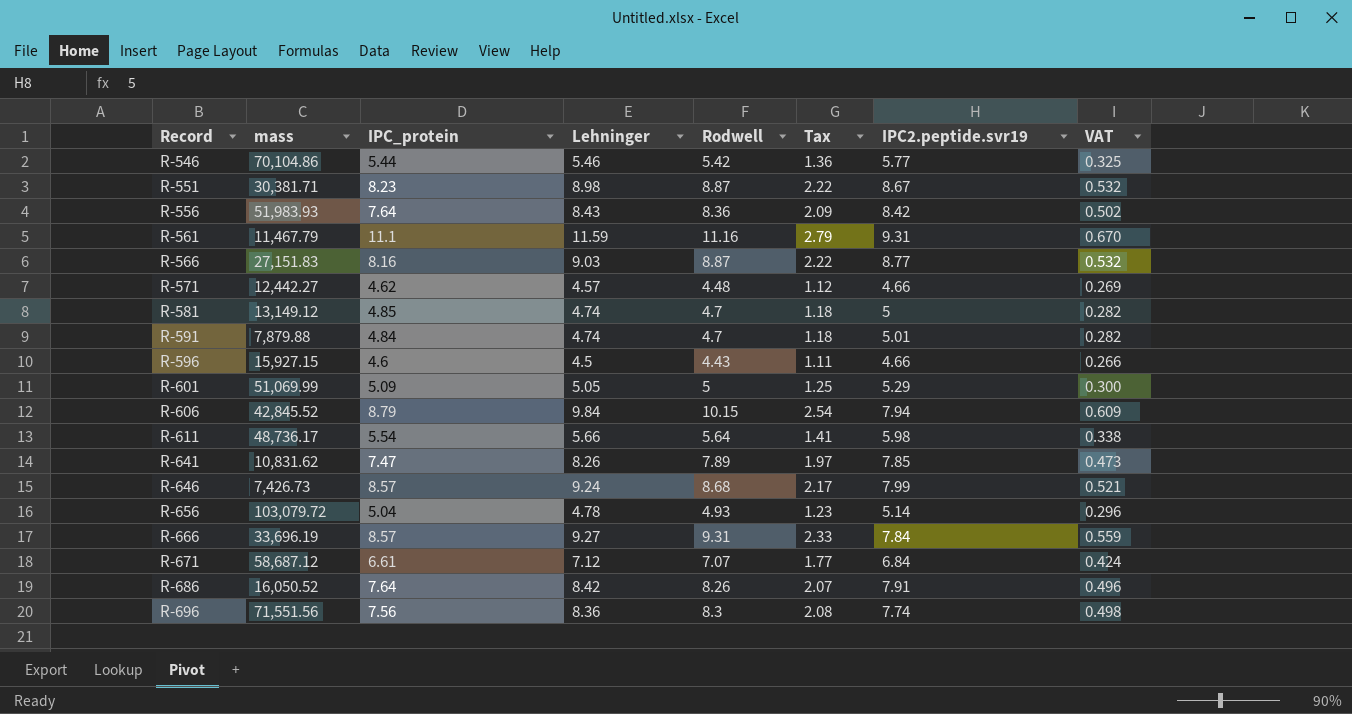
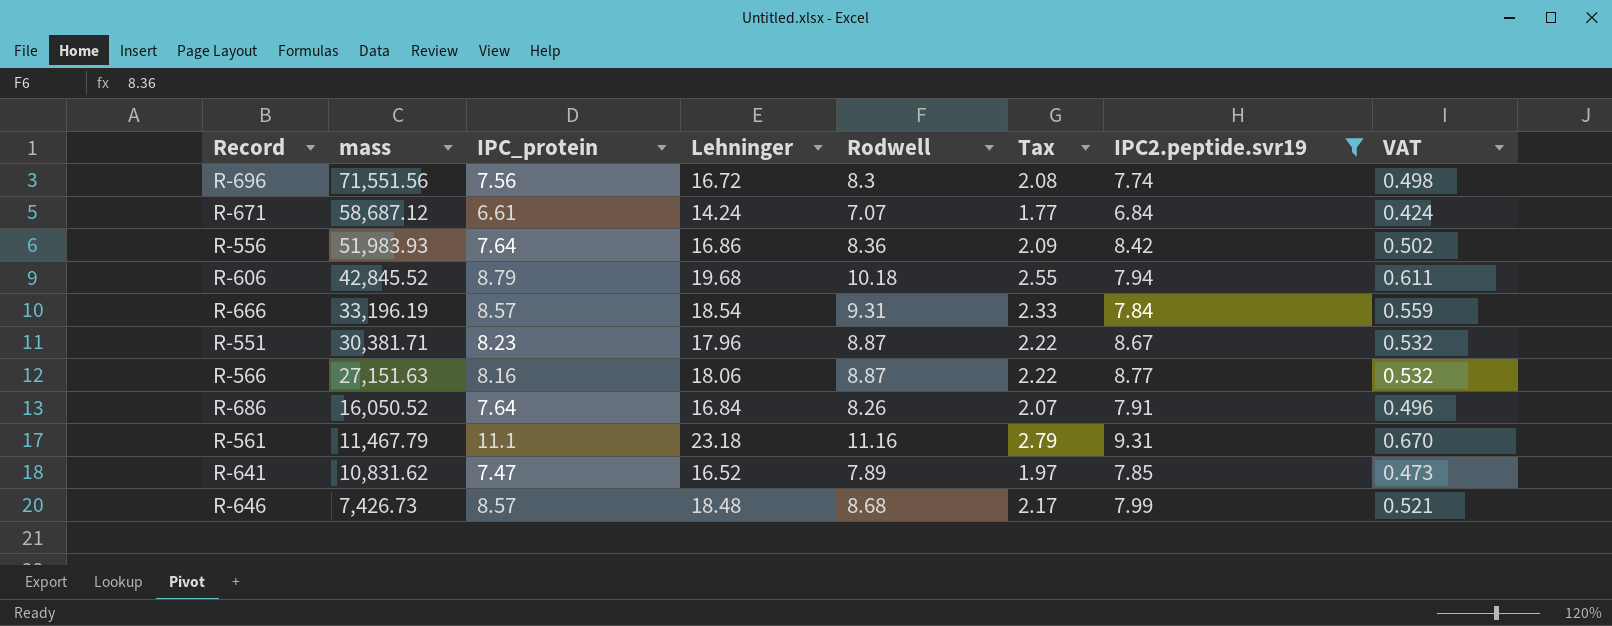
filter: none -> IPC2.peptide.svr19 >= 6.84
row order: Record ascending -> mass descending
R-696 | Lehninger: 8.36 -> 16.72
R-671 | Lehninger: 7.12 -> 14.24
R-556 | Lehninger: 8.43 -> 16.86
R-606 | Lehninger: 9.84 -> 19.68
R-606 | Rodwell: 10.15 -> 10.18
R-606 | Tax: 2.54 -> 2.55
R-606 | VAT: 0.609 -> 0.611
R-666 | mass: 33,696.19 -> 33,196.19
R-666 | Lehninger: 9.27 -> 18.54
R-551 | Lehninger: 8.98 -> 17.96
R-566 | mass: 27,151.83 -> 27,151.63
R-566 | Lehninger: 9.03 -> 18.06
R-686 | Lehninger: 8.42 -> 16.84
R-561 | Lehninger: 11.59 -> 23.18
R-641 | Lehninger: 8.26 -> 16.52
R-646 | Lehninger: 9.24 -> 18.48

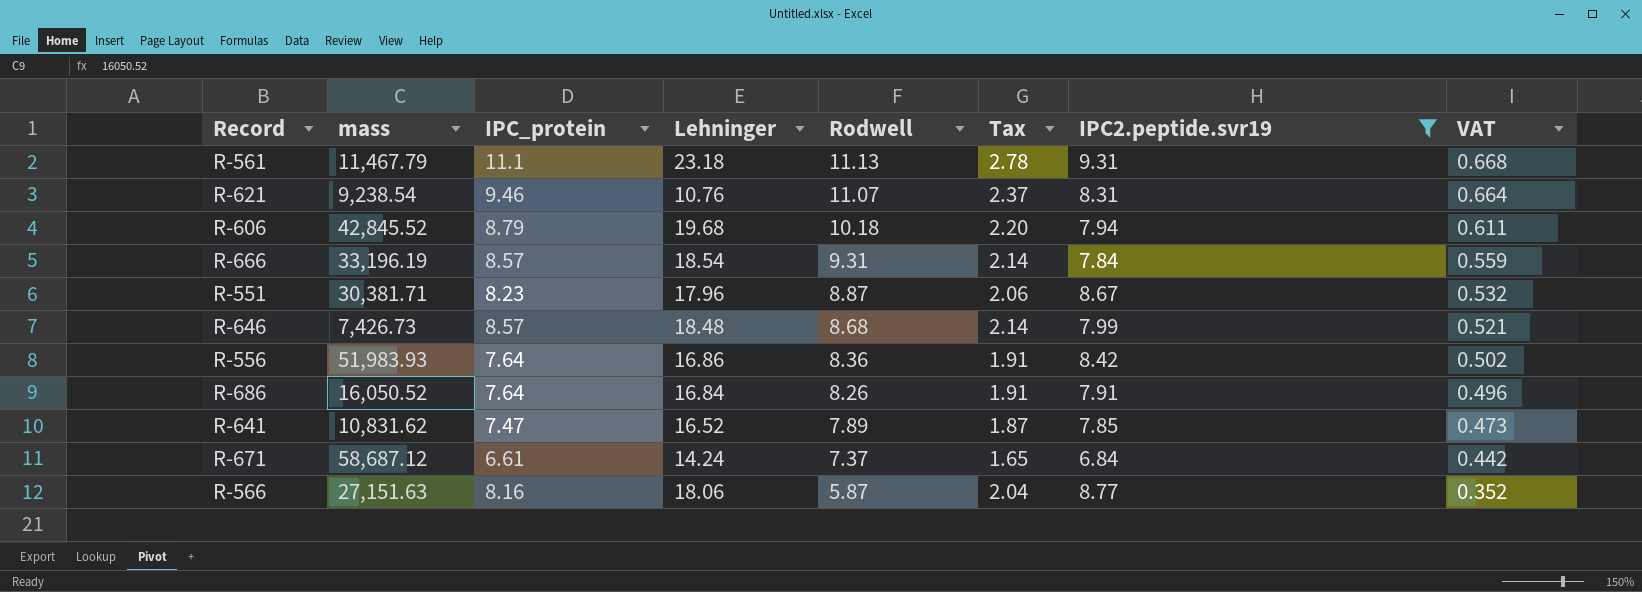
row order: mass descending -> Rodwell descending
column Tax | formula: [Rodwell] * 0.25 -> [IPC_protein] * 0.25
row R-696: 71,551.56 | 7.56 | 16.72 | 8.3 | 2.08 | 7.74 | 0.498 -> none
R-561 | Rodwell: 11.16 -> 11.13
R-561 | VAT: 0.670 -> 0.668
row R-621: none -> 9,238.54 | 9.46 | 10.76 | 11.07 | 2.37 | 8.31 | 0.664
R-671 | Rodwell: 7.07 -> 7.37
R-671 | VAT: 0.424 -> 0.442
R-566 | Rodwell: 8.87 -> 5.87
R-566 | VAT: 0.532 -> 0.352

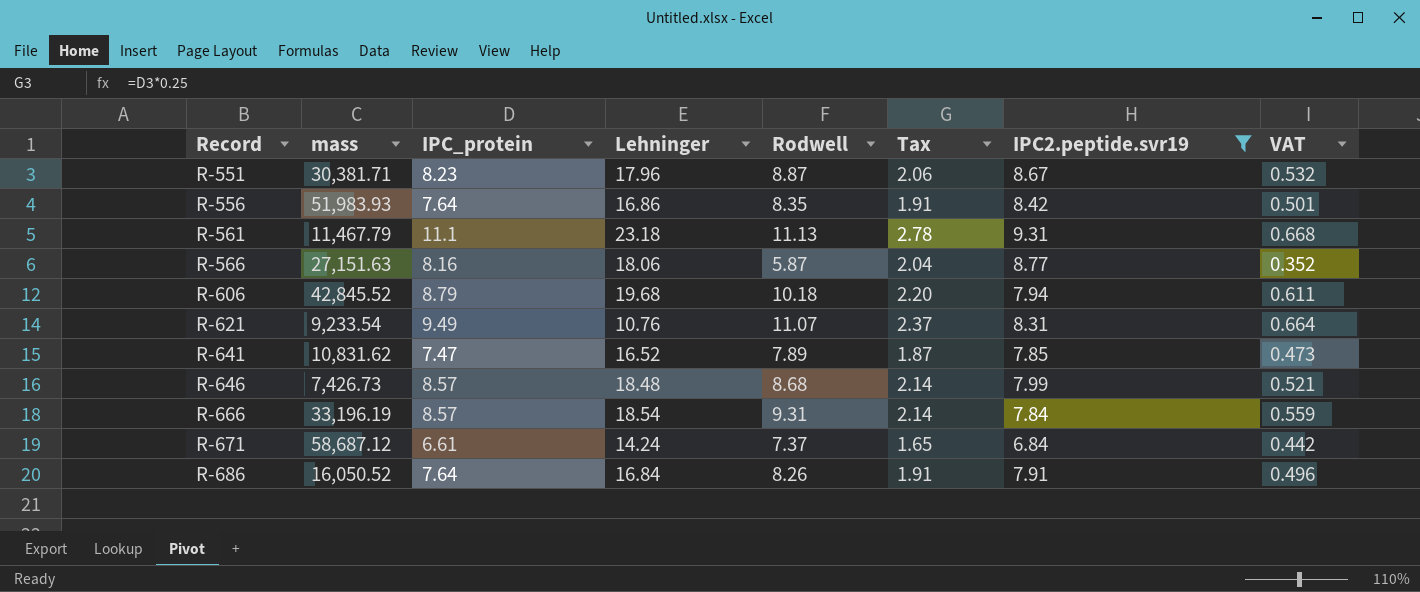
row order: Rodwell descending -> Record ascending
R-556 | Rodwell: 8.36 -> 8.35
R-556 | VAT: 0.502 -> 0.501
R-621 | mass: 9,238.54 -> 9,233.54
R-621 | IPC_protein: 9.46 -> 9.49

